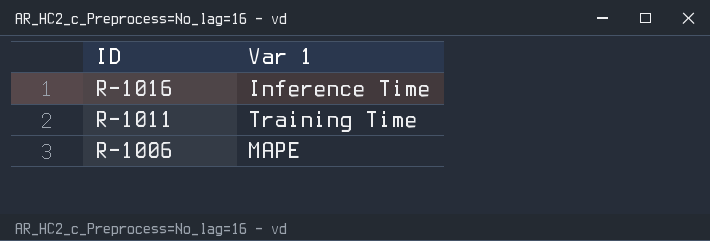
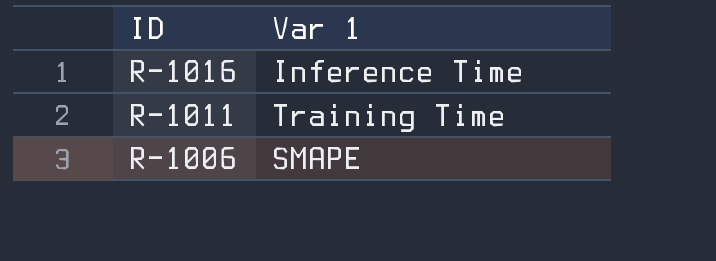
R-1006 | Var 1: MAPE -> SMAPE

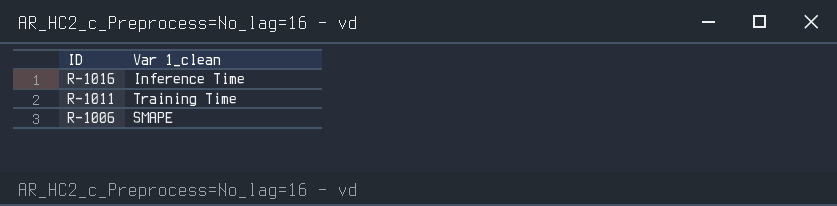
column name: Var 1 -> Var 1_clean

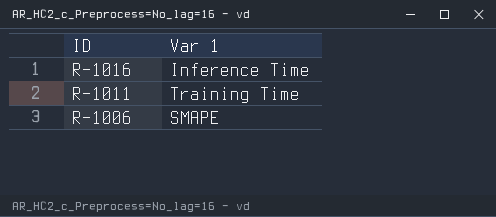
column name: Var 1_clean -> Var 1

